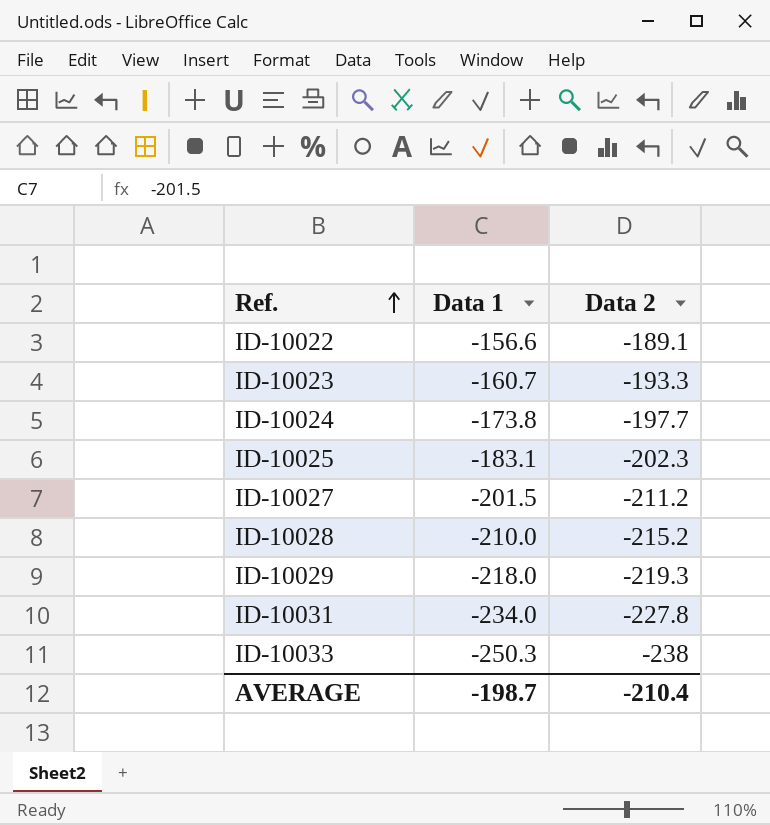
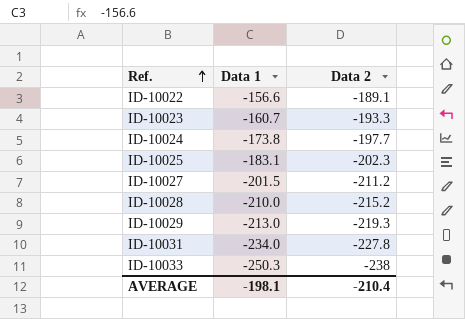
ID-10029 | Data 1: -218.0 -> -213.0
AVERAGE | Data 1: -198.7 -> -198.1

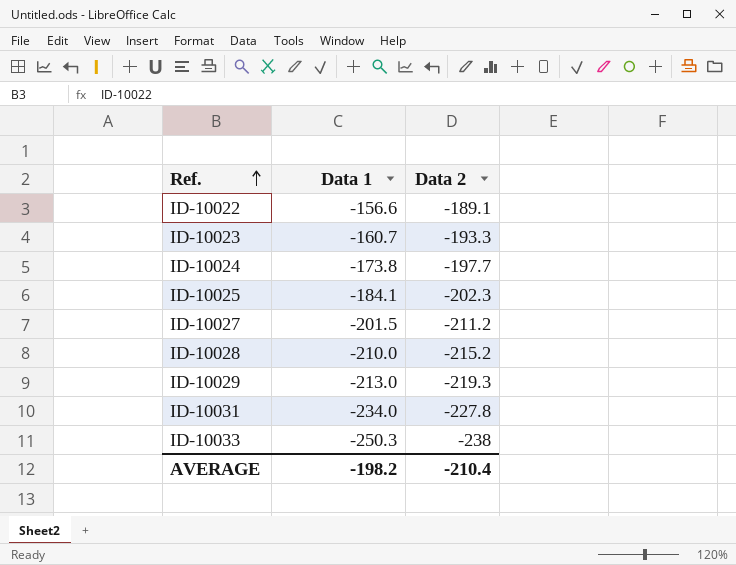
ID-10025 | Data 1: -183.1 -> -184.1
AVERAGE | Data 1: -198.1 -> -198.2

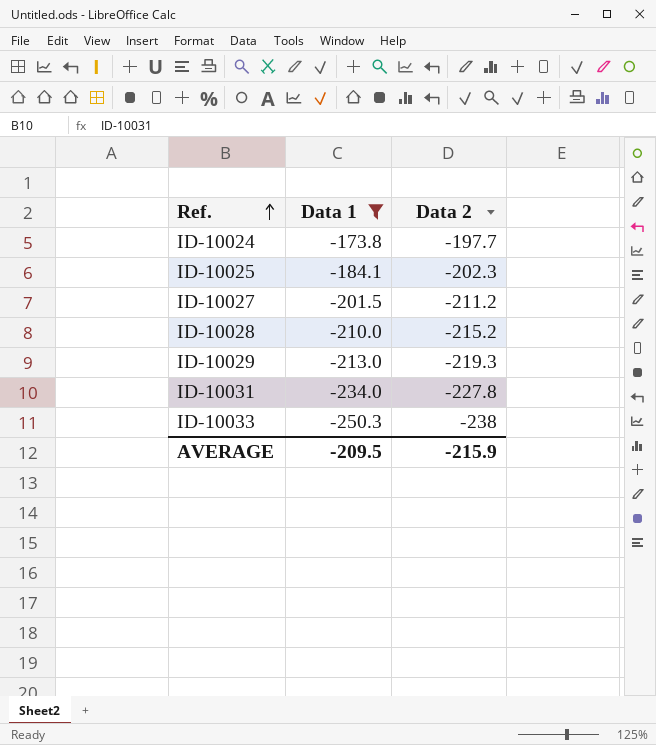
filter: none -> Data 1 <= -173.8
AVERAGE | Data 1: -198.2 -> -209.5
AVERAGE | Data 2: -210.4 -> -215.9

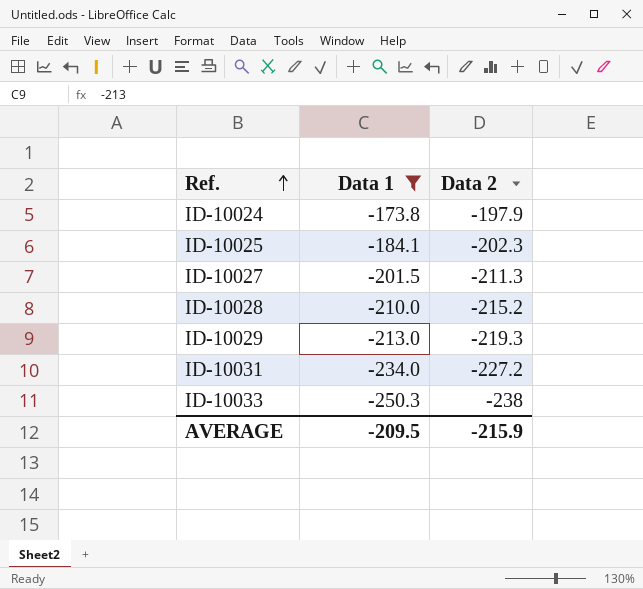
ID-10024 | Data 2: -197.7 -> -197.9
ID-10027 | Data 2: -211.2 -> -211.3
ID-10031 | Data 2: -227.8 -> -227.2

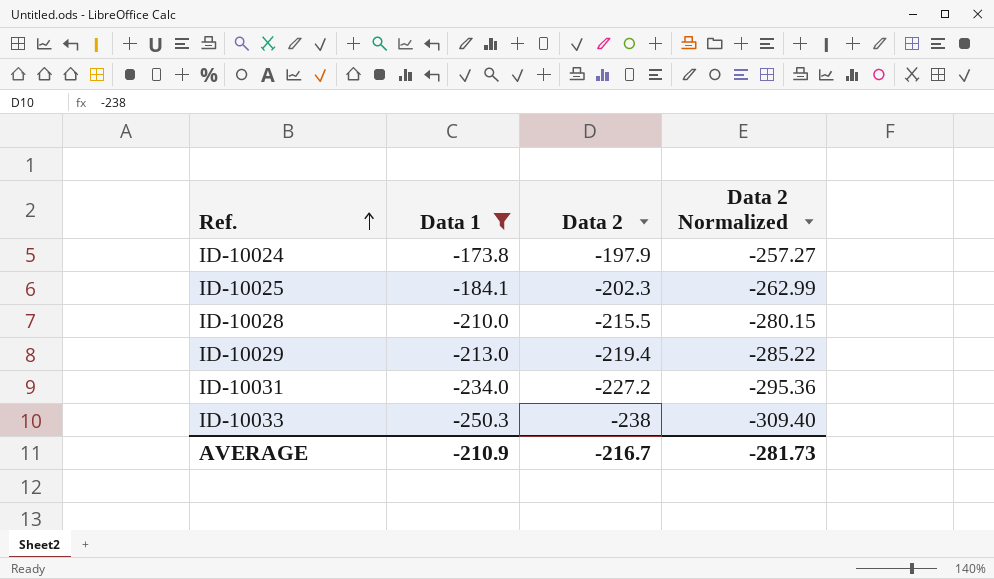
column Data 2 Normalized | formula: none -> [Data 2] * 1.3
row ID-10027: -201.5 | -211.3 -> none
ID-10028 | Data 2: -215.2 -> -215.5
ID-10029 | Data 2: -219.3 -> -219.4
AVERAGE | Data 1: -209.5 -> -210.9
AVERAGE | Data 2: -215.9 -> -216.7

